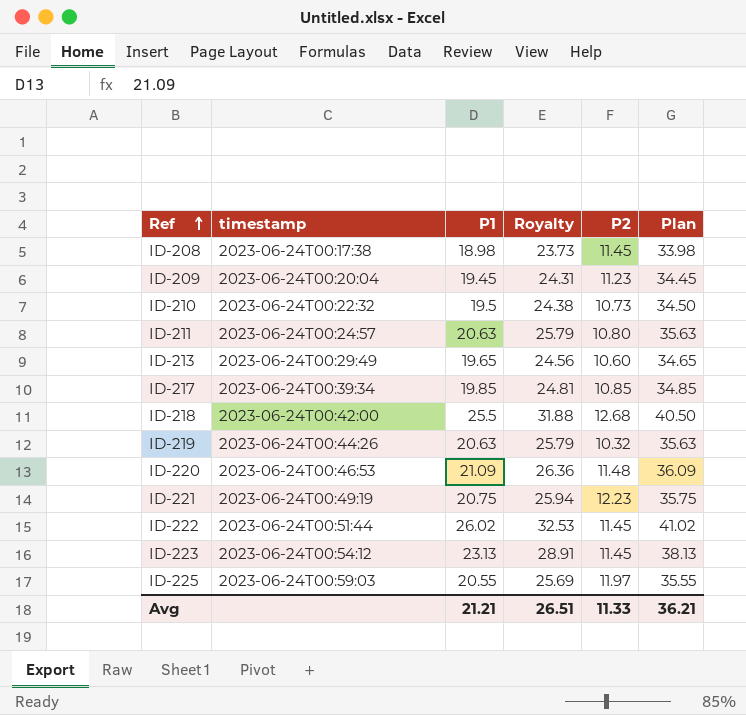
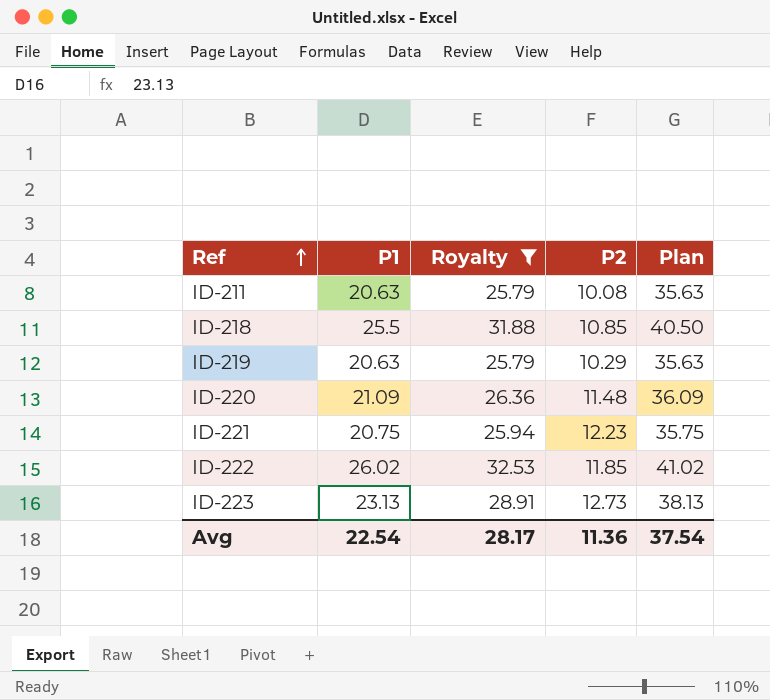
filter: none -> Royalty >= 25.79
column timestamp | position: 2 -> none
ID-211 | P2: 10.80 -> 10.08
ID-218 | P2: 12.68 -> 10.85
ID-219 | P2: 10.32 -> 10.29
ID-222 | P2: 11.45 -> 11.85
ID-223 | P2: 11.45 -> 12.73
Avg | P1: 21.21 -> 22.54
Avg | Royalty: 26.51 -> 28.17
Avg | P2: 11.33 -> 11.36
Avg | Plan: 36.21 -> 37.54

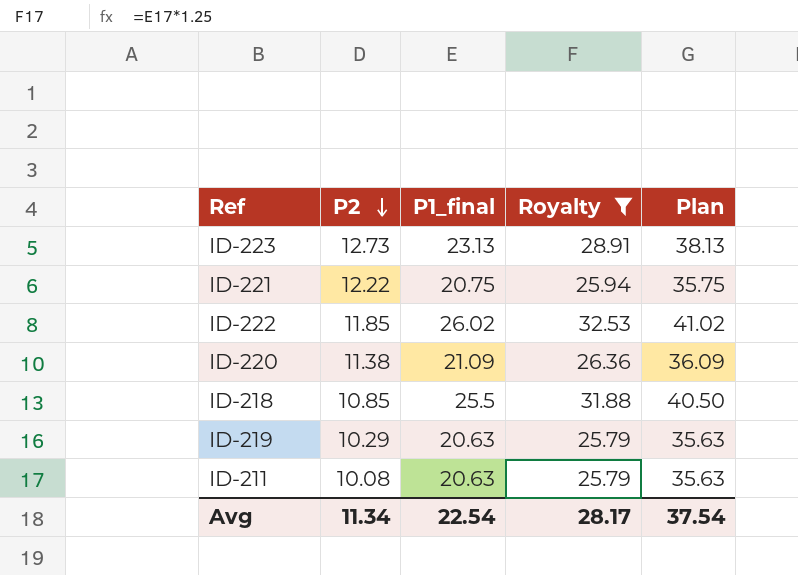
row order: Ref ascending -> P2 descending
column P2 | position: 4 -> 2
column name: P1 -> P1_final
ID-221 | P2: 12.23 -> 12.22
ID-220 | P2: 11.48 -> 11.38
Avg | P2: 11.36 -> 11.34

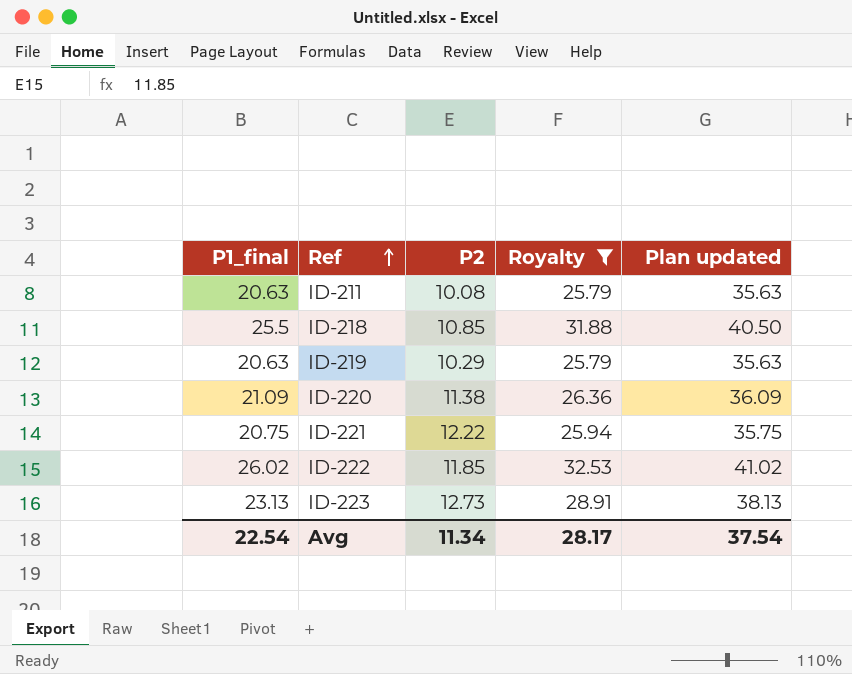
row order: P2 descending -> Ref ascending
column P1_final | position: 3 -> 1
column name: Plan -> Plan updated

